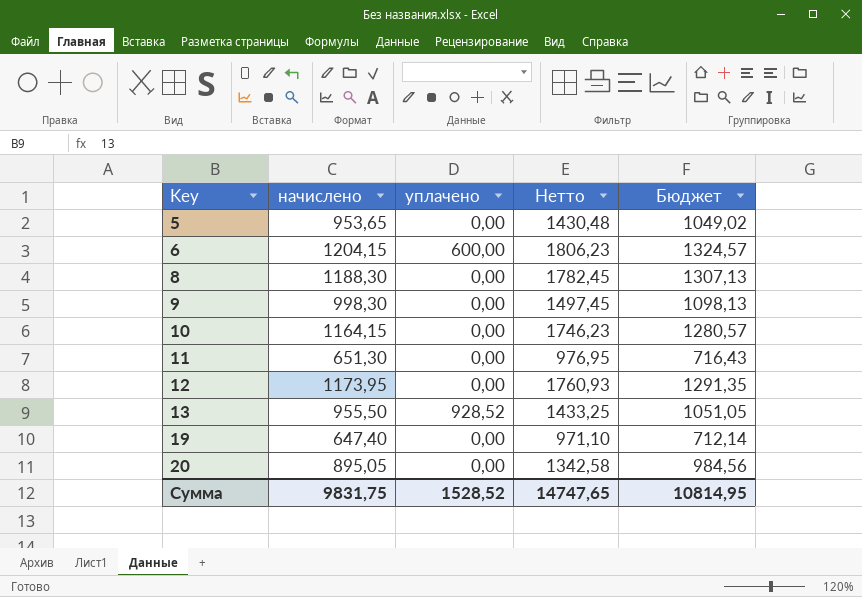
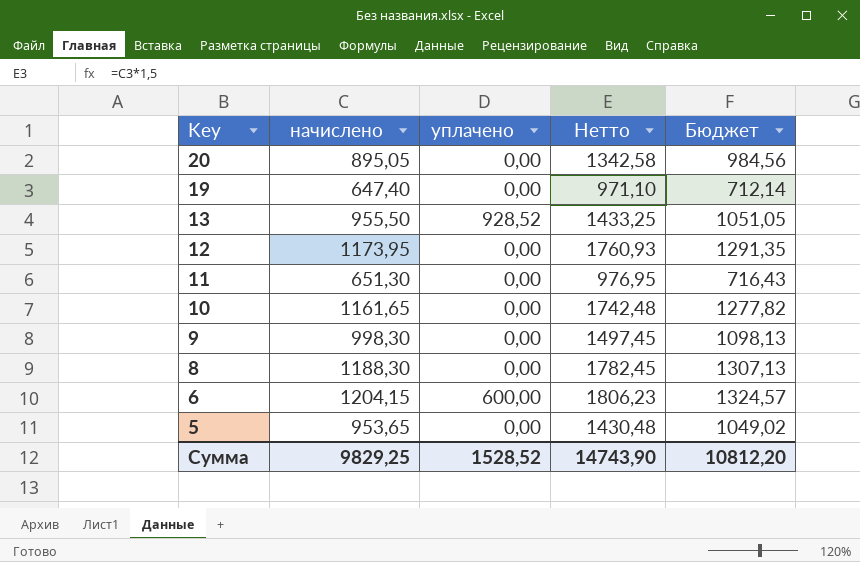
row order: Key ascending -> Key descending
10 | начислено: 1164,15 -> 1161,65
10 | Нетто: 1746,23 -> 1742,48
10 | Бюджет: 1280,57 -> 1277,82
Сумма | начислено: 9831,75 -> 9829,25
Сумма | Нетто: 14747,65 -> 14743,90
Сумма | Бюджет: 10814,95 -> 10812,20

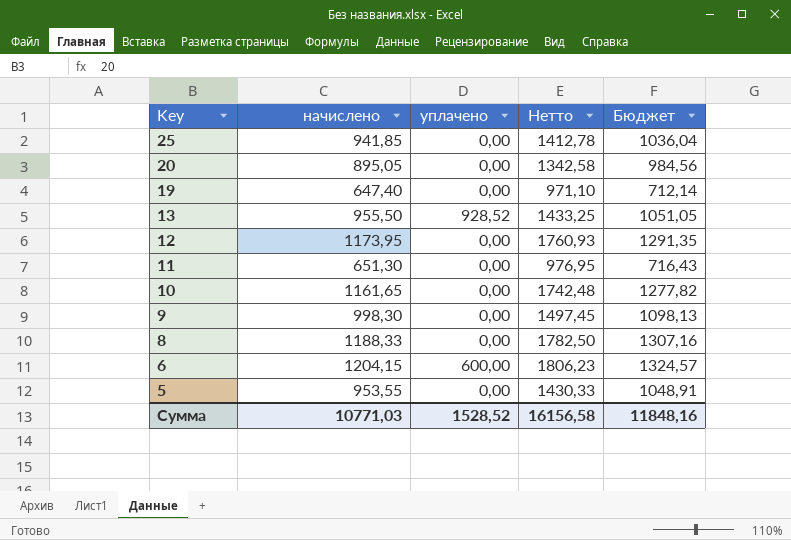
row 25: none -> 941,85 | 0,00 | 1412,78 | 1036,04
8 | начислено: 1188,30 -> 1188,33
8 | Нетто: 1782,45 -> 1782,50
8 | Бюджет: 1307,13 -> 1307,16
5 | начислено: 953,65 -> 953,55
5 | Нетто: 1430,48 -> 1430,33
5 | Бюджет: 1049,02 -> 1048,91
Сумма | начислено: 9829,25 -> 10771,03
Сумма | Нетто: 14743,90 -> 16156,58
Сумма | Бюджет: 10812,20 -> 11848,16

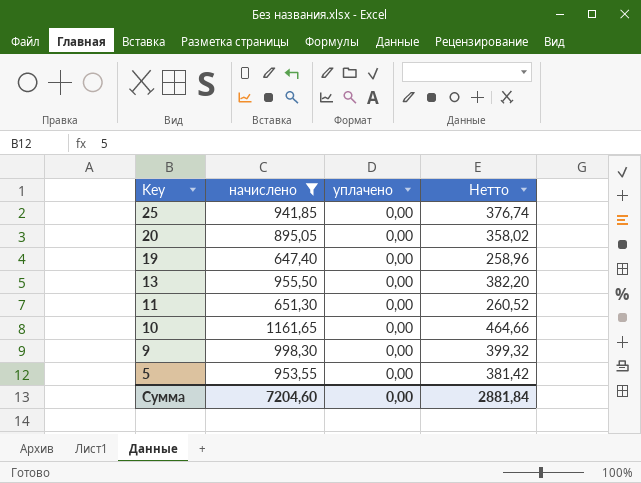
filter: none -> начислено <= 1161,65
column Бюджет | formula: [начислено] * 1,1 -> none
column Нетто | formula: [начислено] * 1,5 -> [начислено] * 0,4
13 | уплачено: 928,52 -> 0,00
Сумма | начислено: 10771,03 -> 7204,60
Сумма | уплачено: 1528,52 -> 0,00
Сумма | Нетто: 16156,58 -> 2881,84

